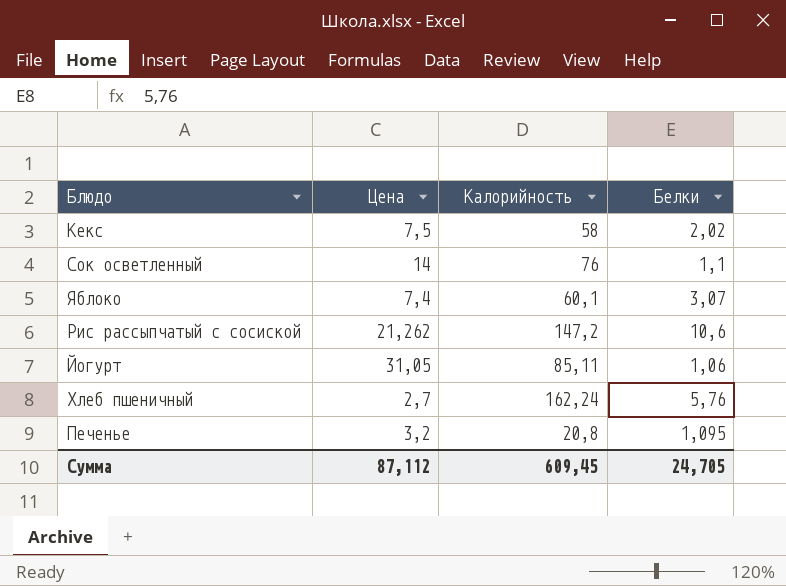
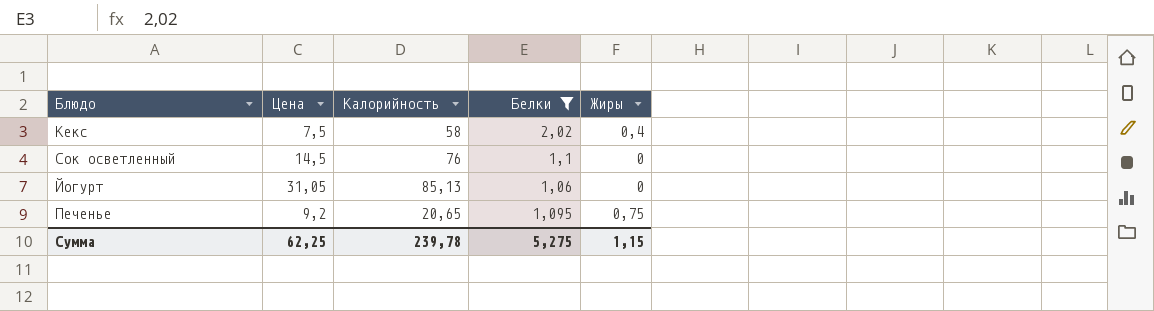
filter: none -> Белки <= 2,02
column Жиры | position: none -> 5
Сок осветленный | Цена: 14 -> 14,5
Йогурт | Калорийность: 85,11 -> 85,13
Печенье | Цена: 3,2 -> 9,2
Печенье | Калорийность: 20,8 -> 20,65
Сумма | Цена: 87,112 -> 62,25
Сумма | Калорийность: 609,45 -> 239,78
Сумма | Белки: 24,705 -> 5,275

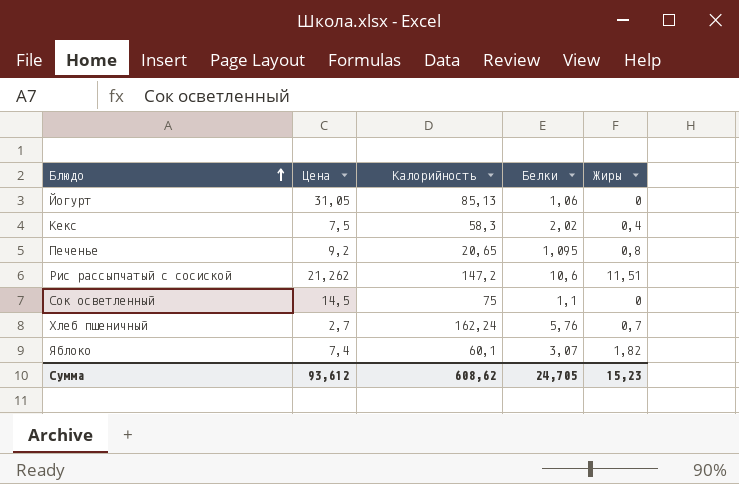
filter: Белки <= 2,02 -> none
row order: none -> Блюдо ascending
Кекс | Калорийность: 58 -> 58,3
Печенье | Жиры: 0,75 -> 0,8
Сок осветленный | Калорийность: 76 -> 75
Сумма | Цена: 62,25 -> 93,612
Сумма | Калорийность: 239,78 -> 608,62
Сумма | Белки: 5,275 -> 24,705
Сумма | Жиры: 1,15 -> 15,23

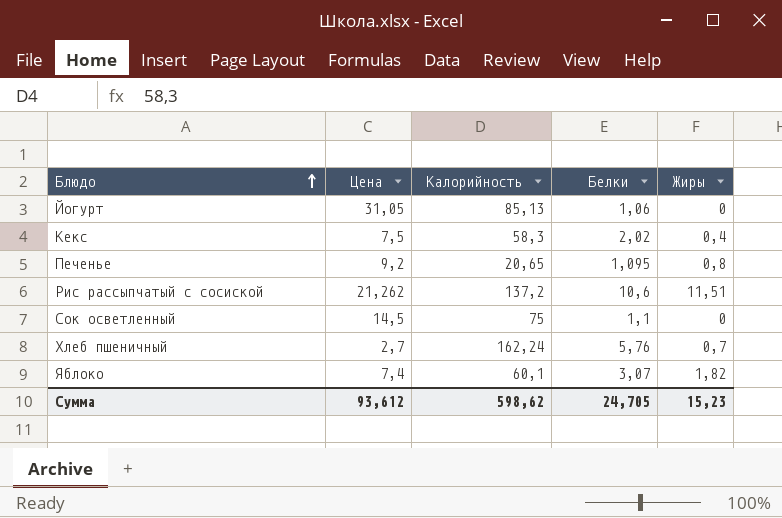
Рис рассыпчатый с сосиской | Калорийность: 147,2 -> 137,2
Сумма | Калорийность: 608,62 -> 598,62

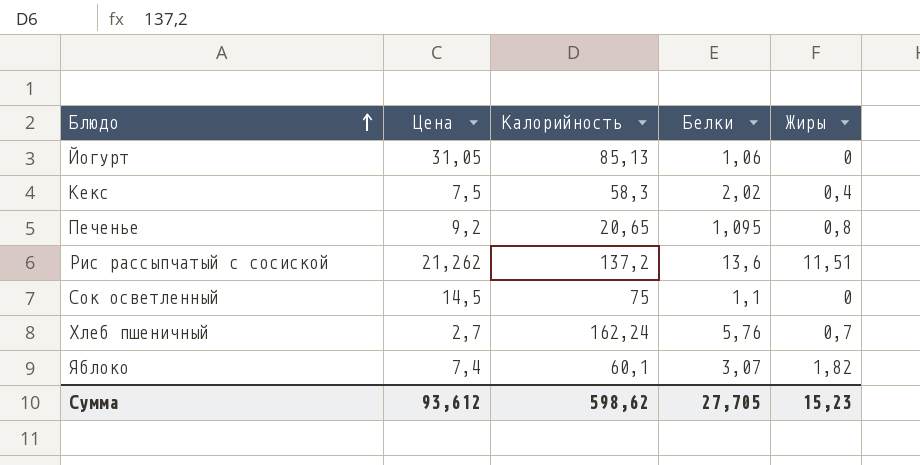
Рис рассыпчатый с сосиской | Белки: 10,6 -> 13,6
Сумма | Белки: 24,705 -> 27,705

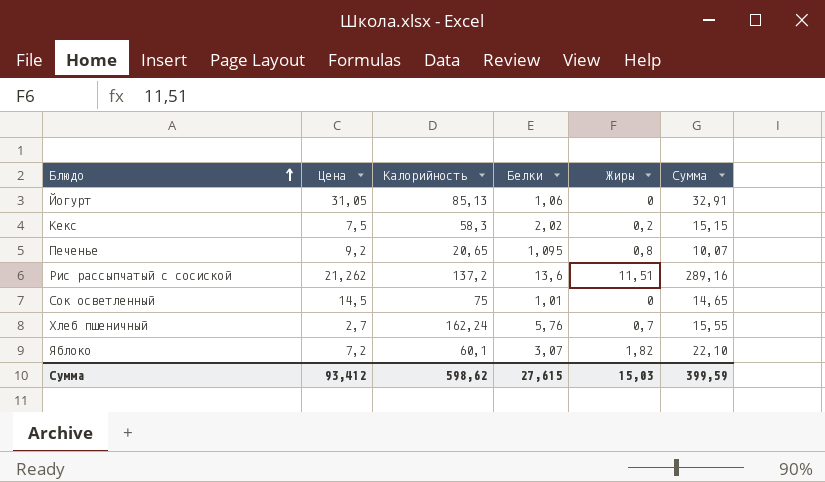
column Сумма | formula: none -> [Цена] * [Белки]
Кекс | Жиры: 0,4 -> 0,2
Сок осветленный | Белки: 1,1 -> 1,01
Яблоко | Цена: 7,4 -> 7,2
Сумма | Цена: 93,612 -> 93,412
Сумма | Белки: 27,705 -> 27,615
Сумма | Жиры: 15,23 -> 15,03

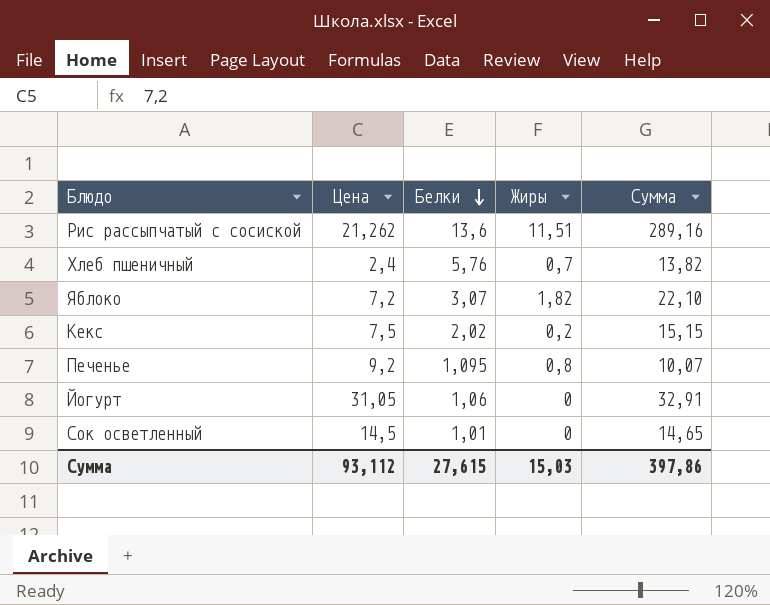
row order: Блюдо ascending -> Белки descending
column Калорийность | position: 3 -> none
Хлеб пшеничный | Цена: 2,7 -> 2,4
Хлеб пшеничный | Сумма: 15,55 -> 13,82
Сумма | Цена: 93,412 -> 93,112
Сумма | Сумма: 399,59 -> 397,86

